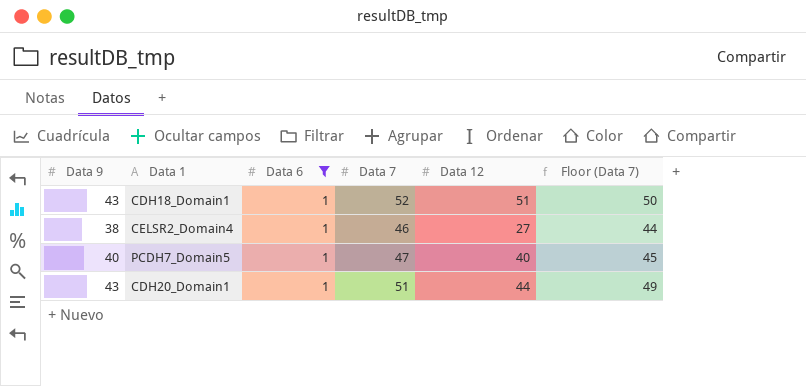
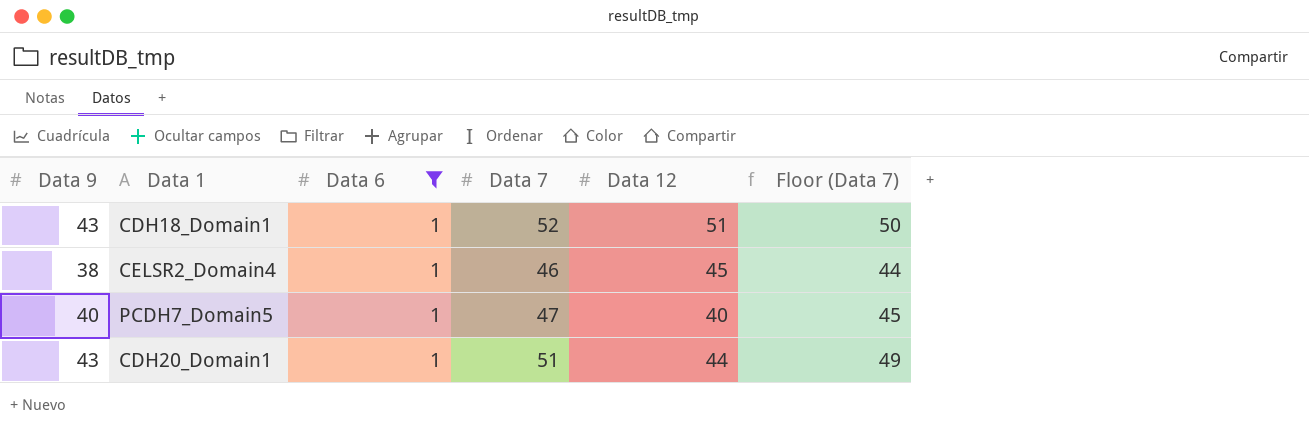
CELSR2_Domain4 | Data 12: 27 -> 45

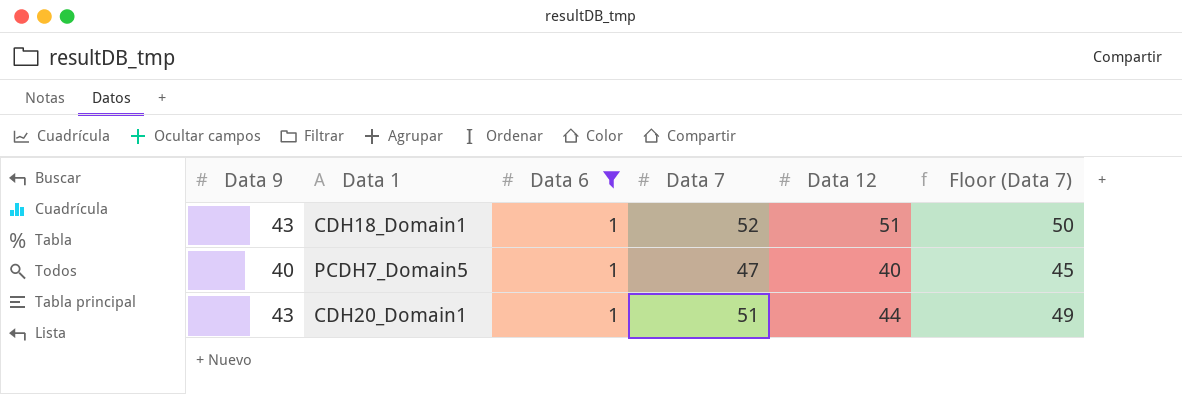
row CELSR2_Domain4: 38 | 1 | 46 | 45 | 44 -> none

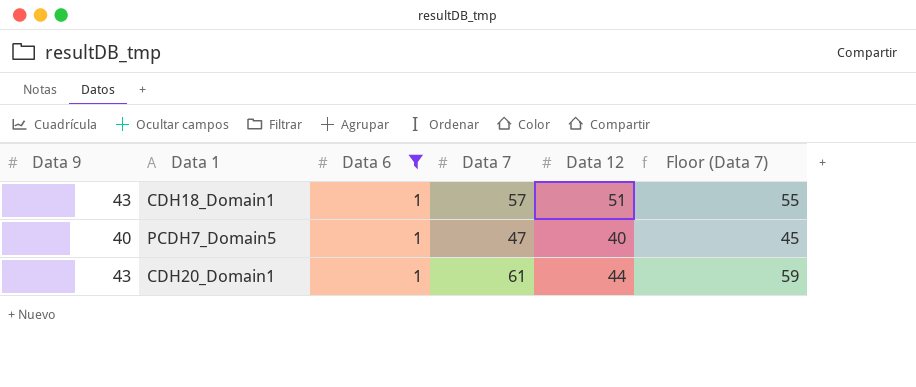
CDH18_Domain1 | Data 7: 52 -> 57
CDH18_Domain1 | Floor (Data 7): 50 -> 55
CDH20_Domain1 | Data 7: 51 -> 61
CDH20_Domain1 | Floor (Data 7): 49 -> 59

